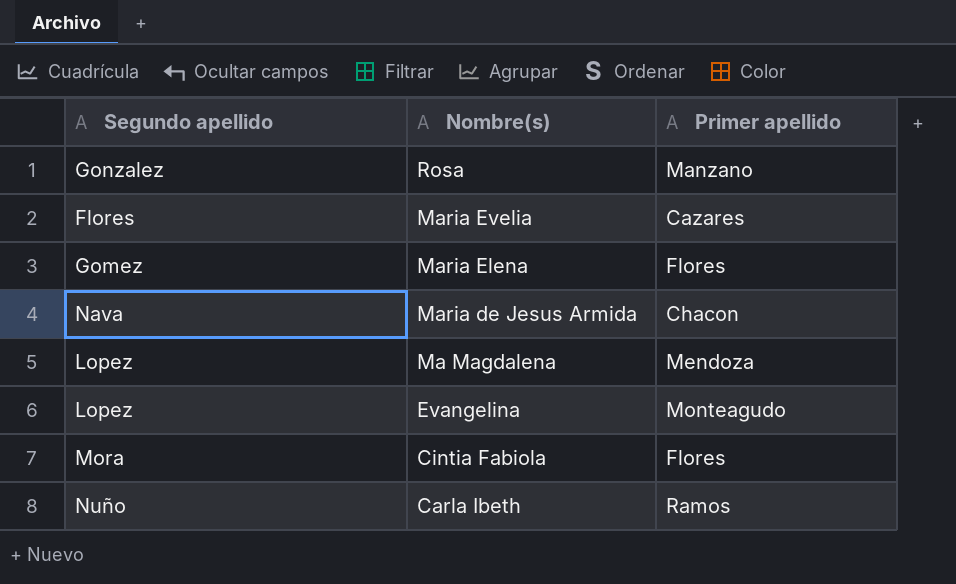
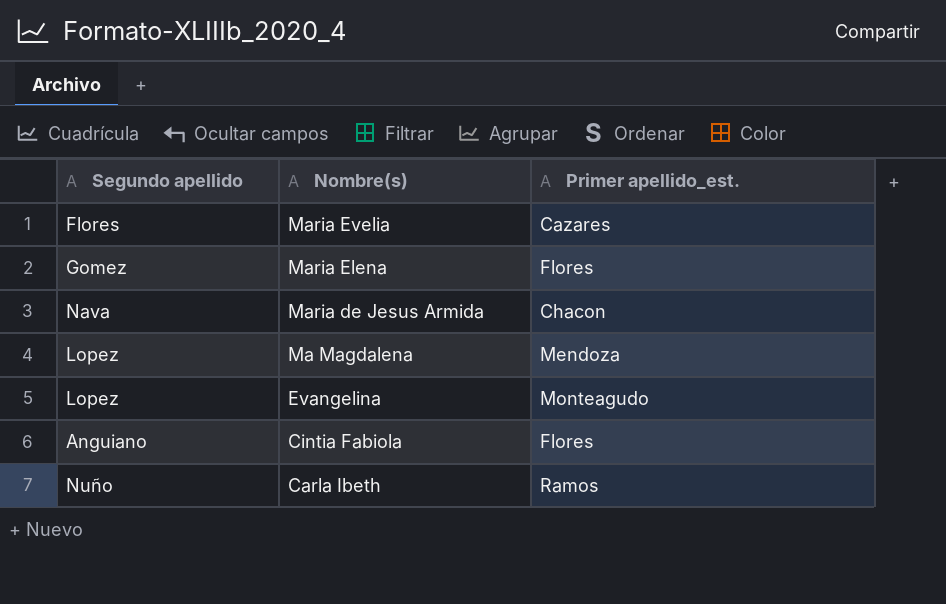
column name: Primer apellido -> Primer apellido_est.
row Rosa: Gonzalez | Manzano -> none
Cintia Fabiola | Segundo apellido: Mora -> Anguiano

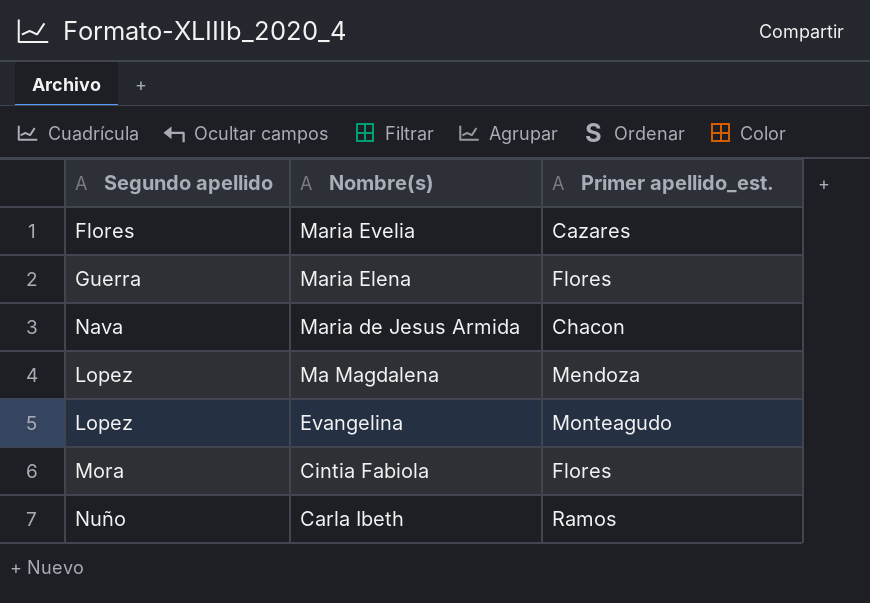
Maria Elena | Segundo apellido: Gomez -> Guerra
Cintia Fabiola | Segundo apellido: Anguiano -> Mora

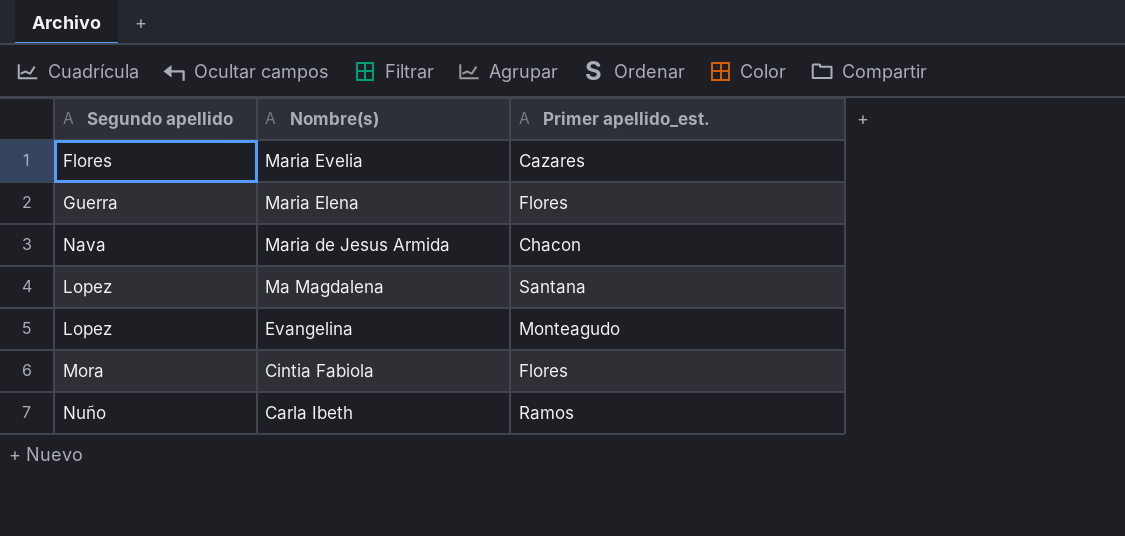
Ma Magdalena | Primer apellido_est.: Mendoza -> Santana

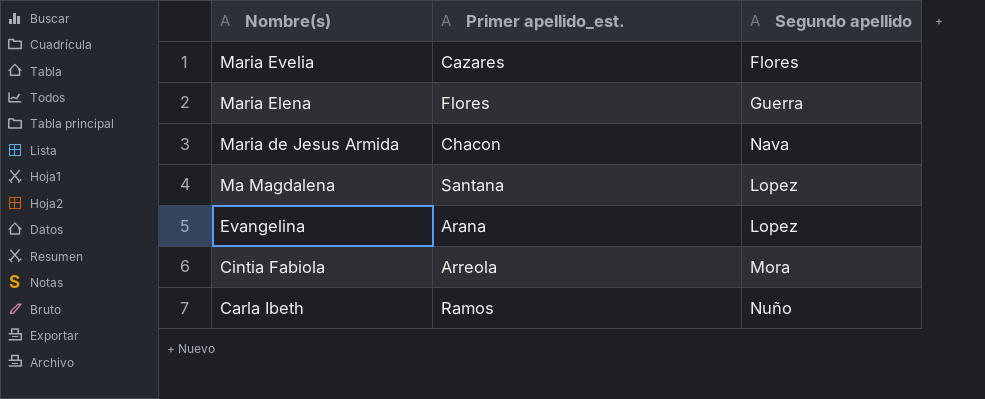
column Segundo apellido | position: 1 -> 3
Evangelina | Primer apellido_est.: Monteagudo -> Arana
Cintia Fabiola | Primer apellido_est.: Flores -> Arreola

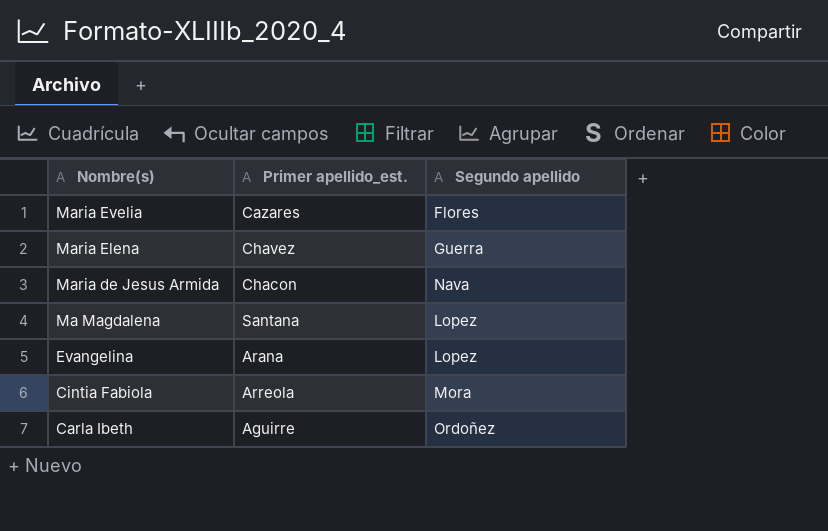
Maria Elena | Primer apellido_est.: Flores -> Chavez
Carla Ibeth | Primer apellido_est.: Ramos -> Aguirre
Carla Ibeth | Segundo apellido: Nuño -> Ordoñez

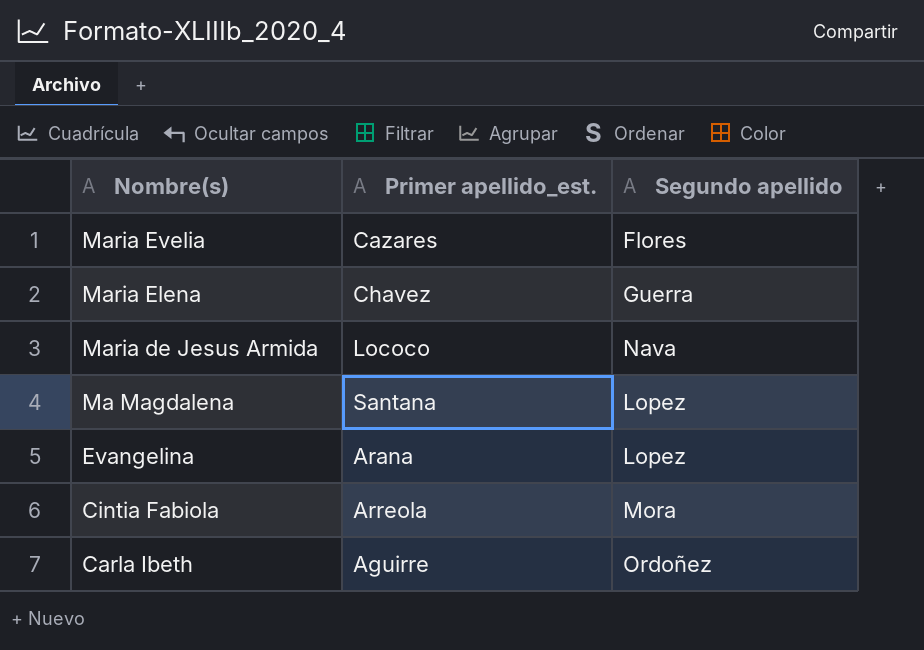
Maria de Jesus Armida | Primer apellido_est.: Chacon -> Lococo

